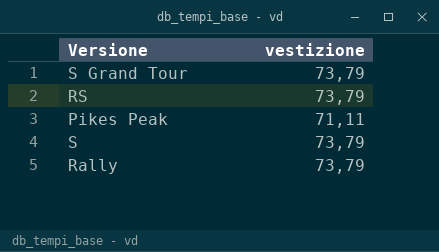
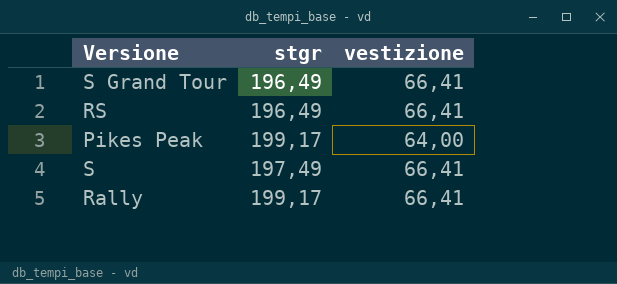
column stgr | position: none -> 2
S Grand Tour | vestizione: 73,79 -> 66,41
RS | vestizione: 73,79 -> 66,41
Pikes Peak | vestizione: 71,11 -> 64,00
S | vestizione: 73,79 -> 66,41
Rally | vestizione: 73,79 -> 66,41

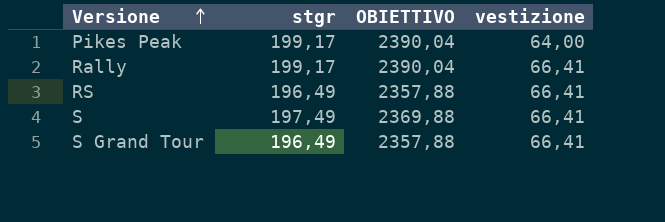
row order: none -> Versione ascending
column OBIETTIVO | formula: none -> [stgr] * 12

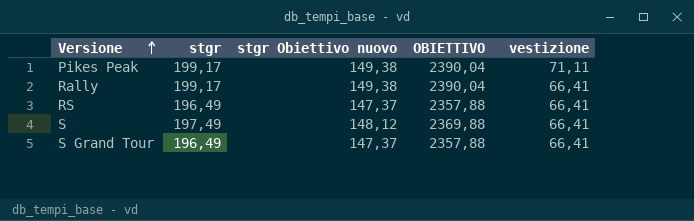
column stgr Obiettivo nuovo | formula: none -> [stgr] * 0,75
Pikes Peak | vestizione: 64,00 -> 71,11

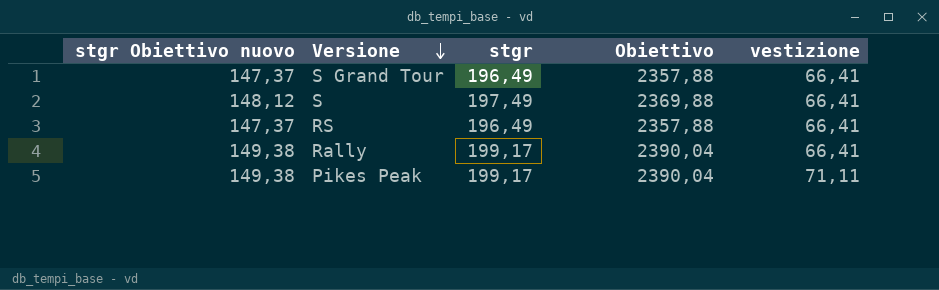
row order: Versione ascending -> Versione descending
column stgr Obiettivo nuovo | position: 3 -> 1
column name: OBIETTIVO -> Obiettivo

